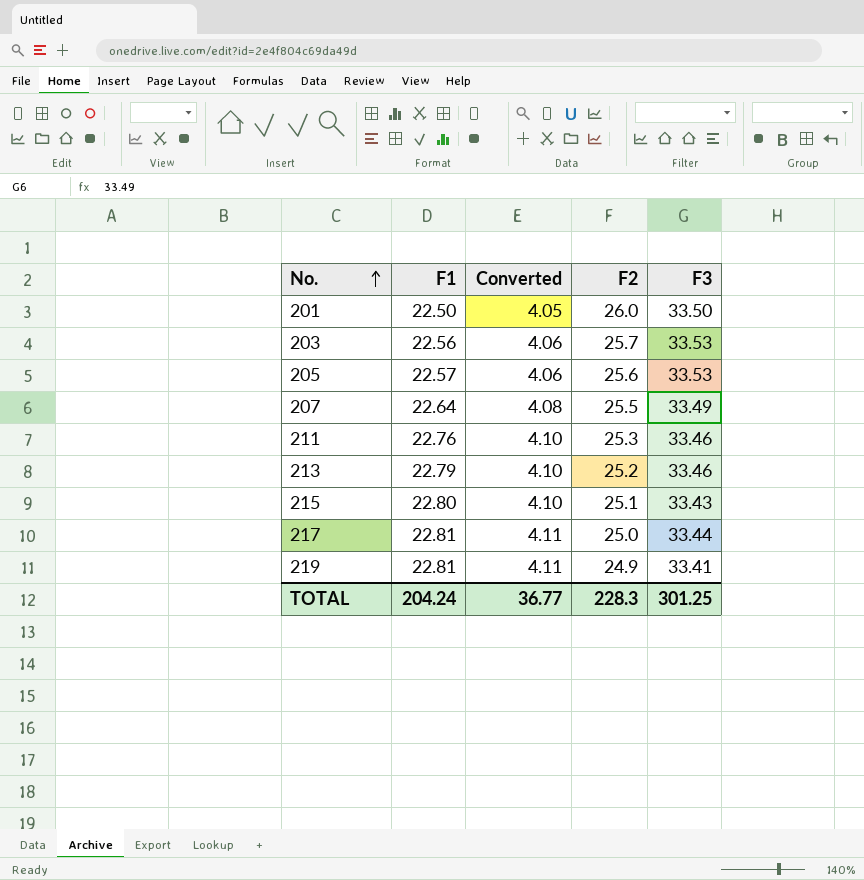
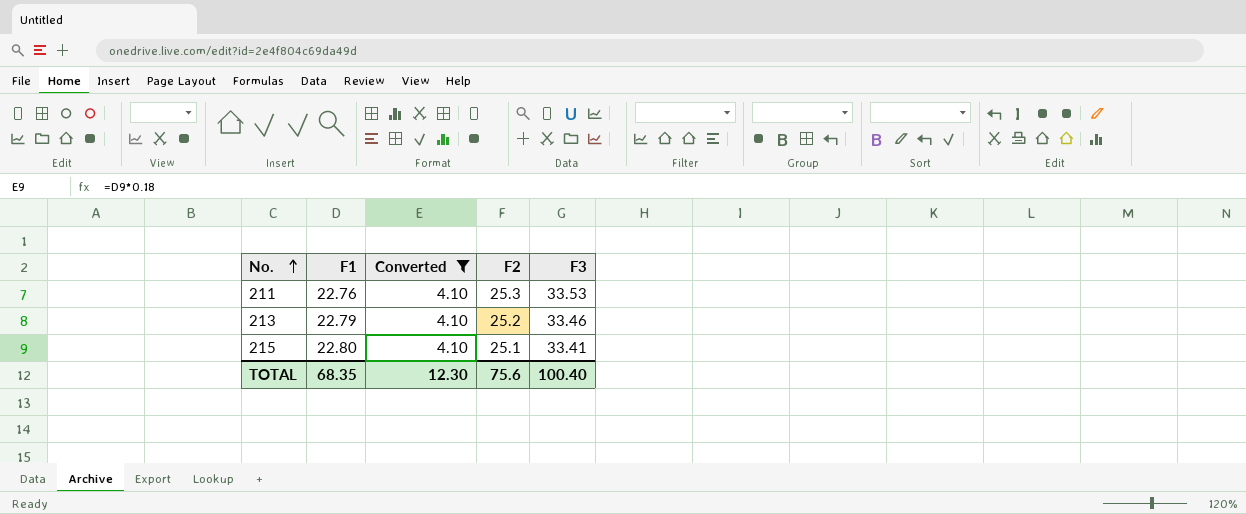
filter: none -> Converted = 4.10
211 | F3: 33.46 -> 33.53
215 | F3: 33.43 -> 33.41
TOTAL | F1: 204.24 -> 68.35
TOTAL | Converted: 36.77 -> 12.30
TOTAL | F2: 228.3 -> 75.6
TOTAL | F3: 301.25 -> 100.40

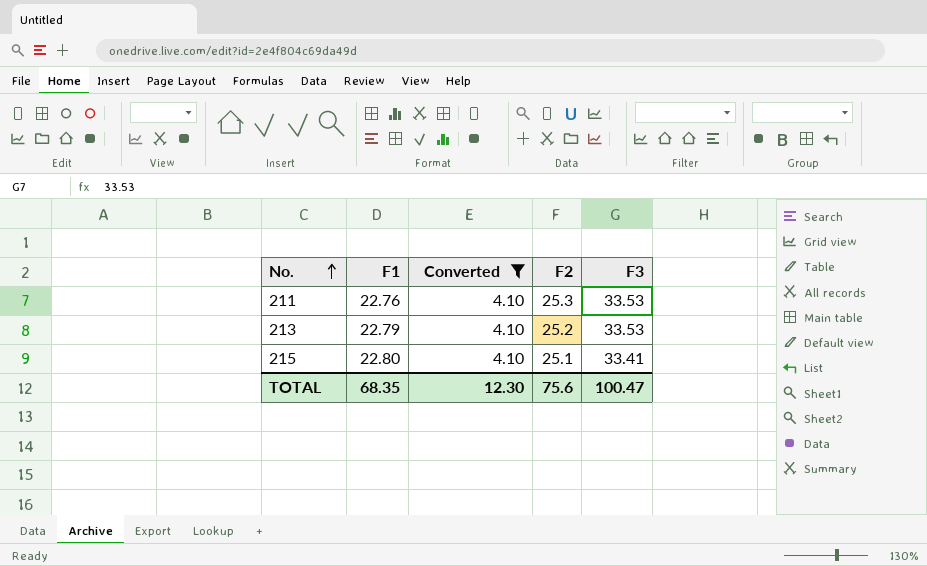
213 | F3: 33.46 -> 33.53
TOTAL | F3: 100.40 -> 100.47

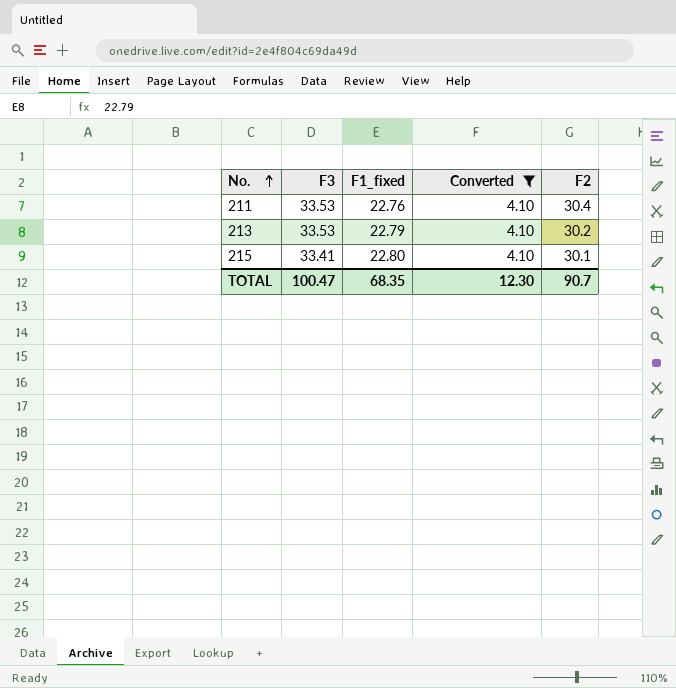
column F3 | position: 5 -> 2
column name: F1 -> F1_fixed
211 | F2: 25.3 -> 30.4
213 | F2: 25.2 -> 30.2
215 | F2: 25.1 -> 30.1
TOTAL | F2: 75.6 -> 90.7

